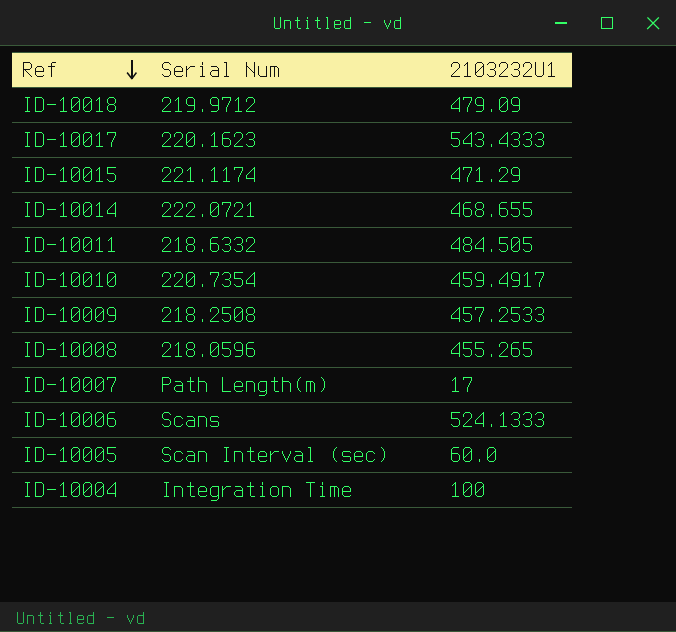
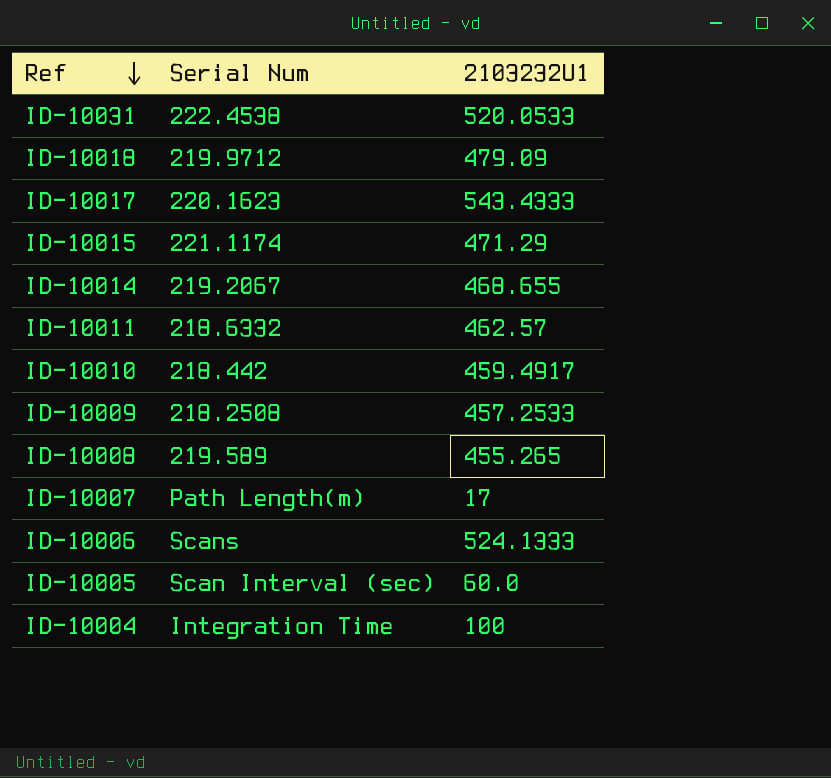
row ID-10031: none -> 222.4538 | 520.0533
ID-10014 | Serial Num: 222.0721 -> 219.2067
ID-10011 | 2103232U1: 484.505 -> 462.57
ID-10010 | Serial Num: 220.7354 -> 218.442
ID-10008 | Serial Num: 218.0596 -> 219.589

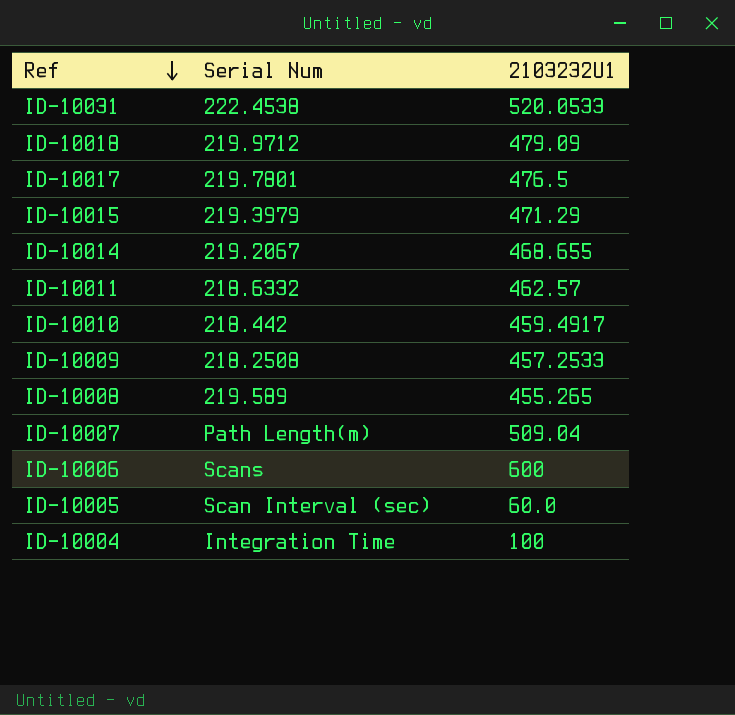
ID-10017 | Serial Num: 220.1623 -> 219.7801
ID-10017 | 2103232U1: 543.4333 -> 476.5
ID-10015 | Serial Num: 221.1174 -> 219.3979
ID-10007 | 2103232U1: 17 -> 509.04
ID-10006 | 2103232U1: 524.1333 -> 600

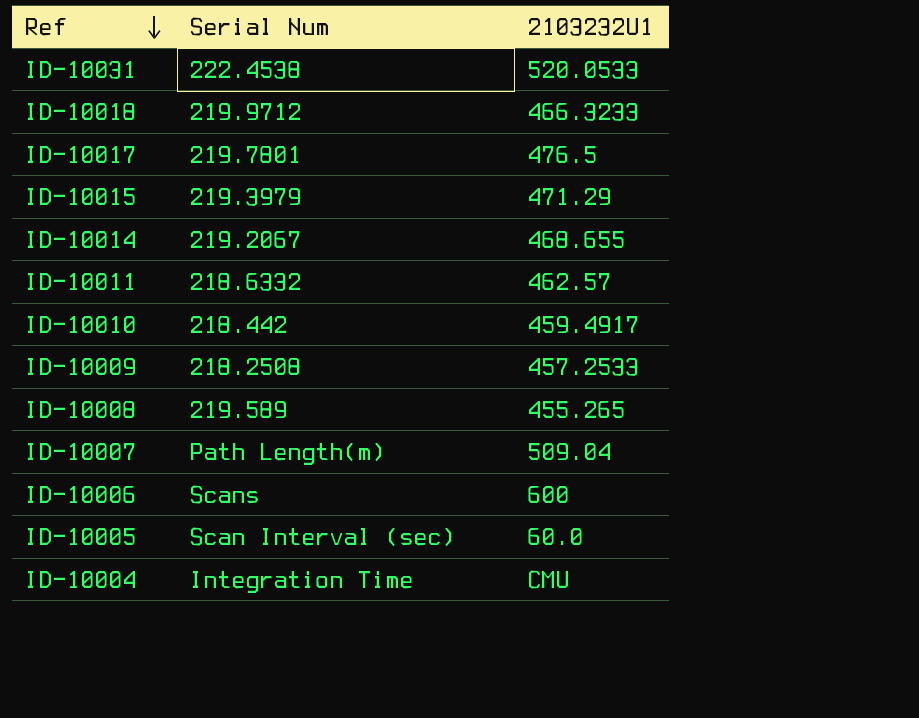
ID-10018 | 2103232U1: 479.09 -> 466.3233
ID-10004 | 2103232U1: 100 -> CMU

